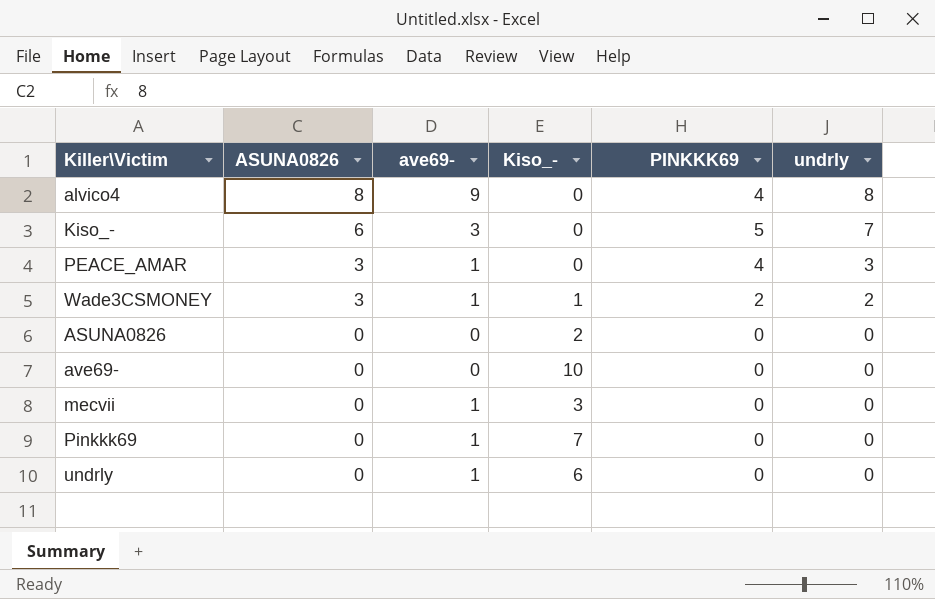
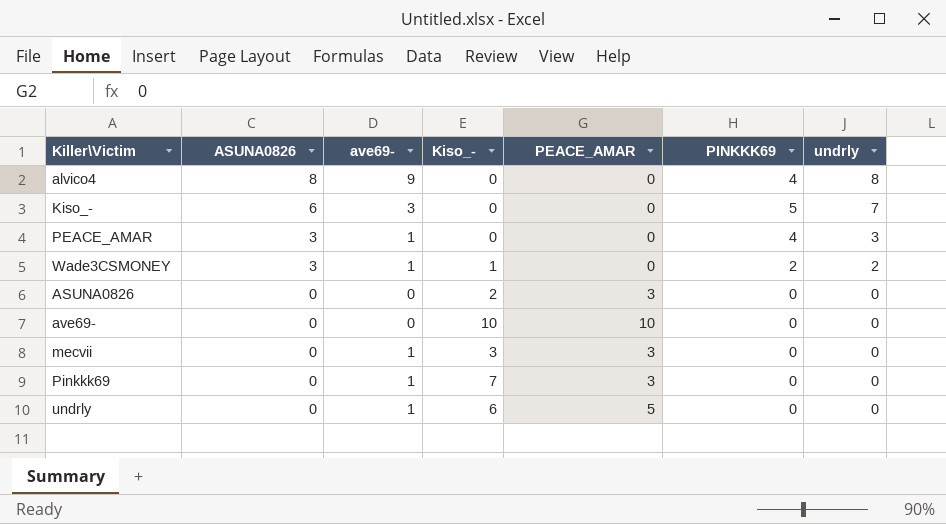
column PEACE_AMAR | position: none -> 5

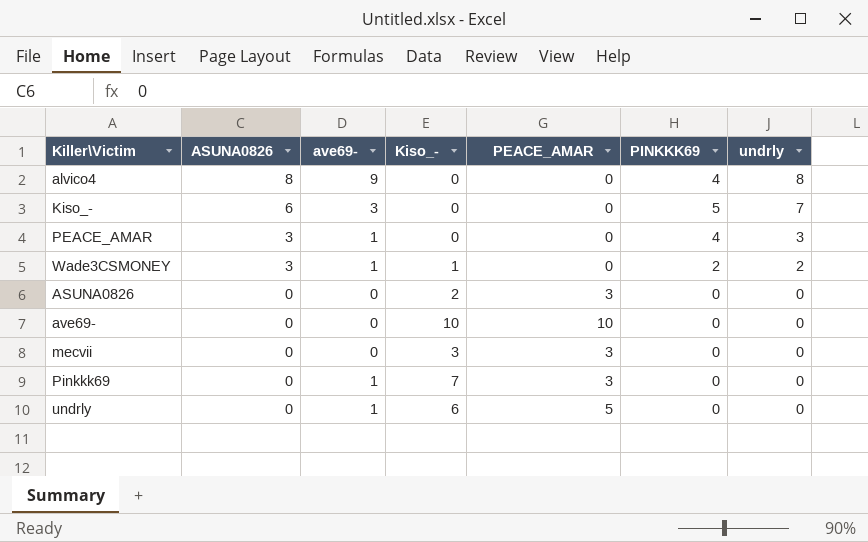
mecvii | ave69-: 1 -> 0

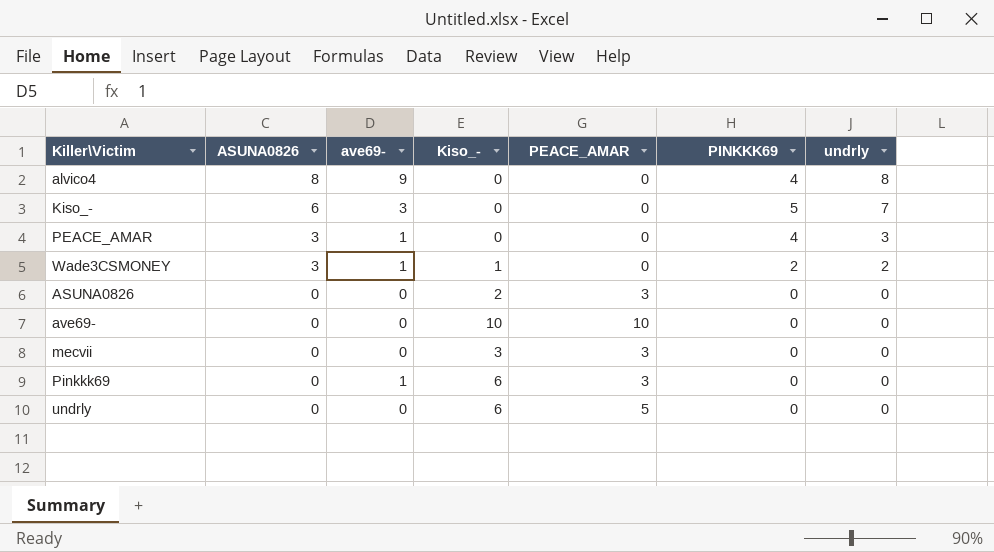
Pinkkk69 | Kiso_-: 7 -> 6
undrly | ave69-: 1 -> 0

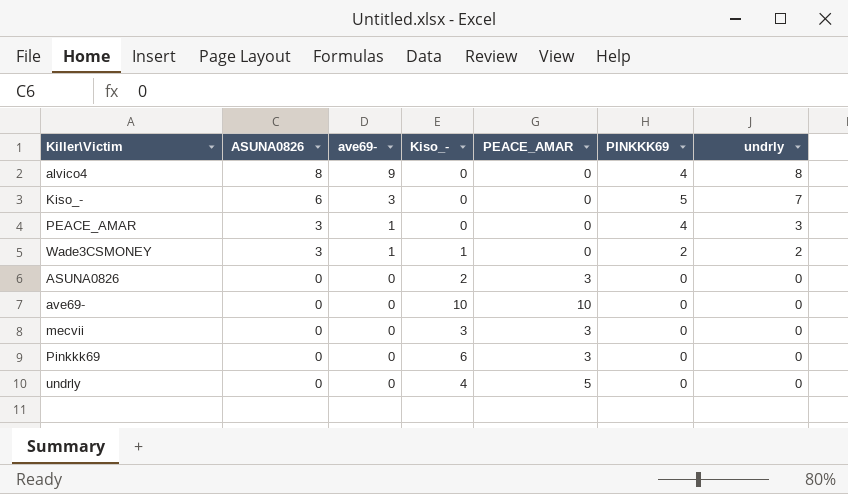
Pinkkk69 | ave69-: 1 -> 0
undrly | Kiso_-: 6 -> 4

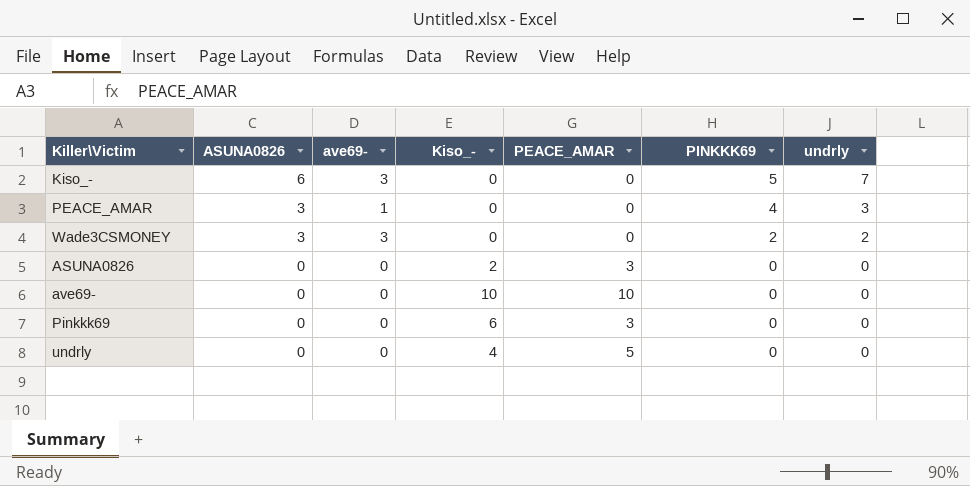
row alvico4: 8 | 9 | 0 | 0 | 4 | 8 -> none
row mecvii: 0 | 0 | 3 | 3 | 0 | 0 -> none
Wade3CSMONEY | ave69-: 1 -> 3
Wade3CSMONEY | Kiso_-: 1 -> 0

